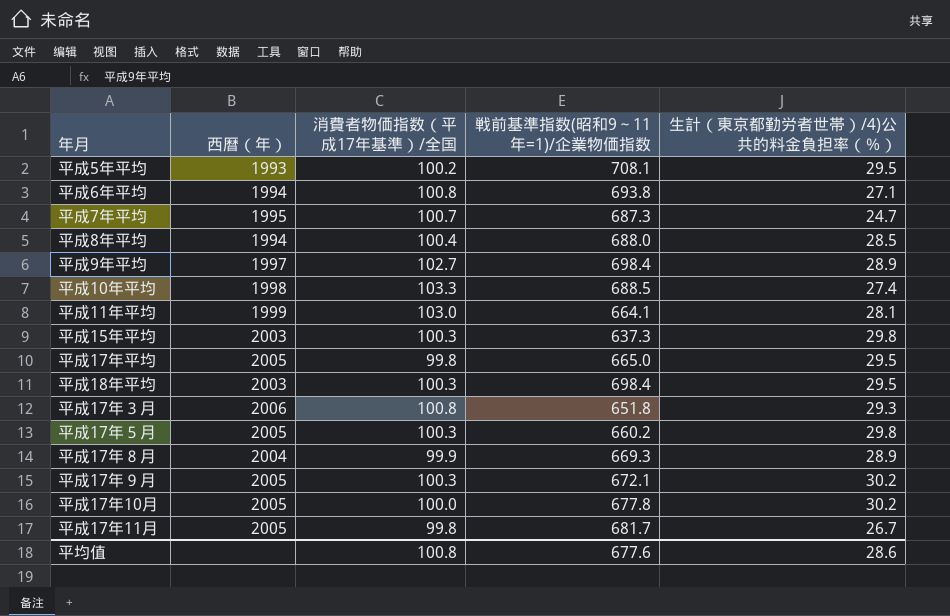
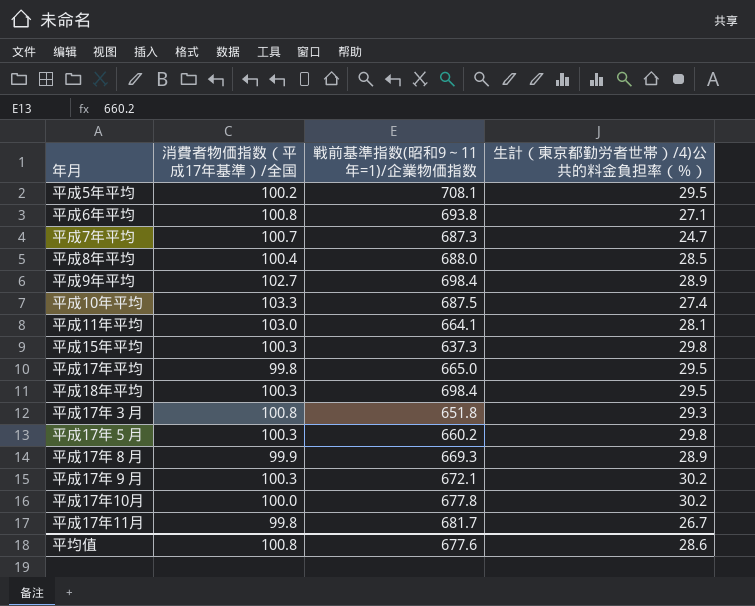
column 西暦（年） | position: 2 -> none
平成10年平均 | 戦前基準指数(昭和9～11年=1)/企業物価指数: 688.5 -> 687.5

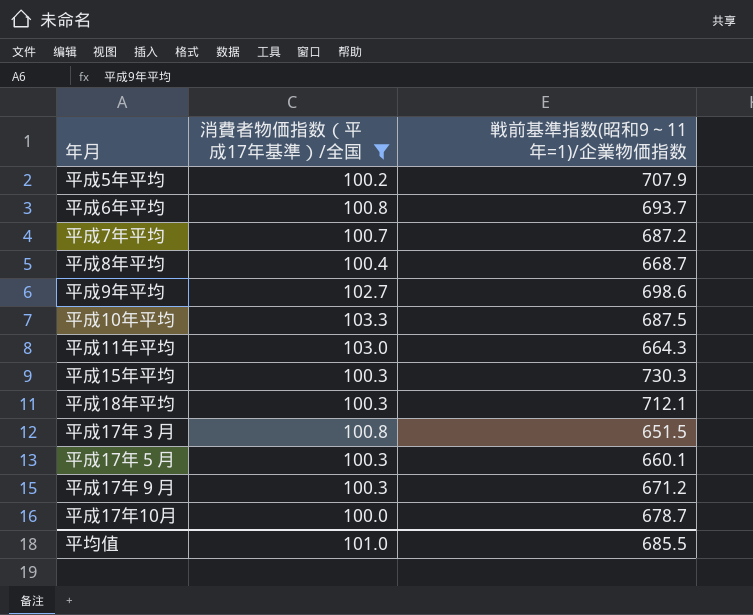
filter: none -> 消費者物価指数（平成17年基準）/全国 >= 100.0
column 生計（東京都勤労者世帯）/4)公共的料金負担率（％） | position: 4 -> none
平成5年平均 | 戦前基準指数(昭和9～11年=1)/企業物価指数: 708.1 -> 707.9
平成6年平均 | 戦前基準指数(昭和9～11年=1)/企業物価指数: 693.8 -> 693.7
平成7年平均 | 戦前基準指数(昭和9～11年=1)/企業物価指数: 687.3 -> 687.2
平成8年平均 | 戦前基準指数(昭和9～11年=1)/企業物価指数: 688.0 -> 668.7
平成9年平均 | 戦前基準指数(昭和9～11年=1)/企業物価指数: 698.4 -> 698.6
平成11年平均 | 戦前基準指数(昭和9～11年=1)/企業物価指数: 664.1 -> 664.3
平成15年平均 | 戦前基準指数(昭和9～11年=1)/企業物価指数: 637.3 -> 730.3
平成18年平均 | 戦前基準指数(昭和9～11年=1)/企業物価指数: 698.4 -> 712.1
平成17年３月 | 戦前基準指数(昭和9～11年=1)/企業物価指数: 651.8 -> 651.5
平成17年５月 | 戦前基準指数(昭和9～11年=1)/企業物価指数: 660.2 -> 660.1
平成17年９月 | 戦前基準指数(昭和9～11年=1)/企業物価指数: 672.1 -> 671.2
平成17年10月 | 戦前基準指数(昭和9～11年=1)/企業物価指数: 677.8 -> 678.7
平均值 | 消費者物価指数（平成17年基準）/全国: 100.8 -> 101.0
平均值 | 戦前基準指数(昭和9～11年=1)/企業物価指数: 677.6 -> 685.5

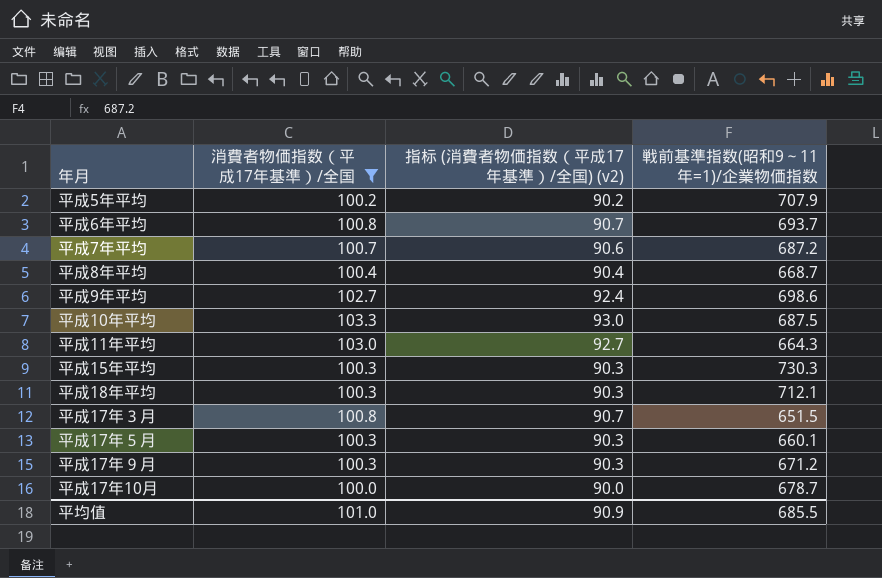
column 指标 (消費者物価指数（平成17年基準）/全国) (v2) | formula: none -> [消費者物価指数（平成17年基準）/全国] * 0.9

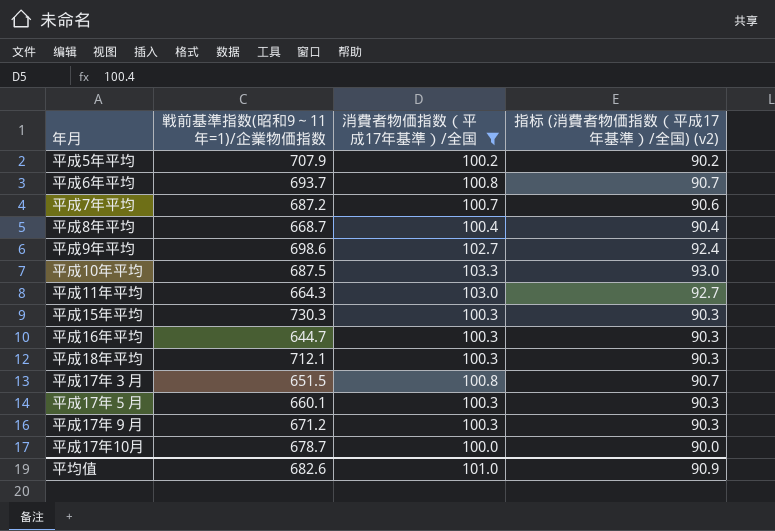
column 戦前基準指数(昭和9～11年=1)/企業物価指数 | position: 4 -> 2
row 平成16年平均: none -> 644.7 | 100.3 | 90.3
平均值 | 戦前基準指数(昭和9～11年=1)/企業物価指数: 685.5 -> 682.6

